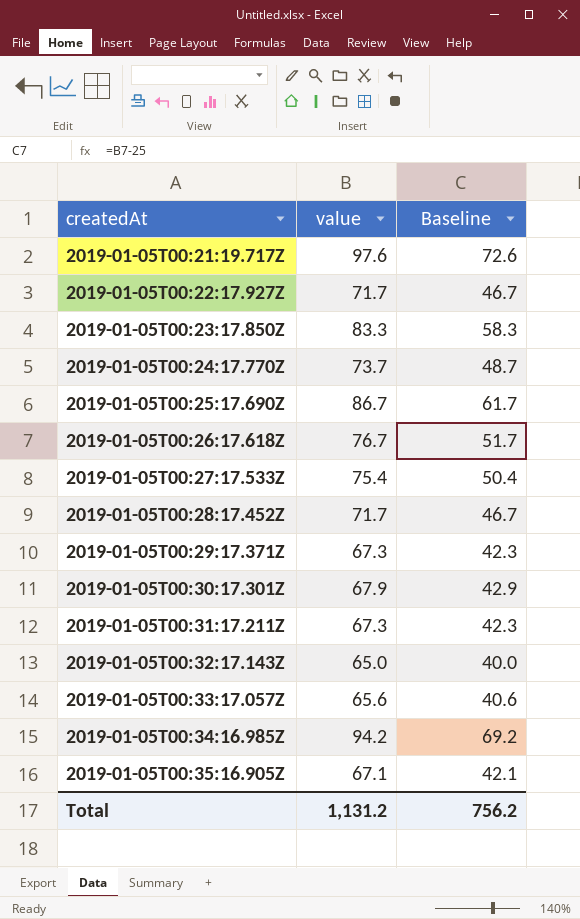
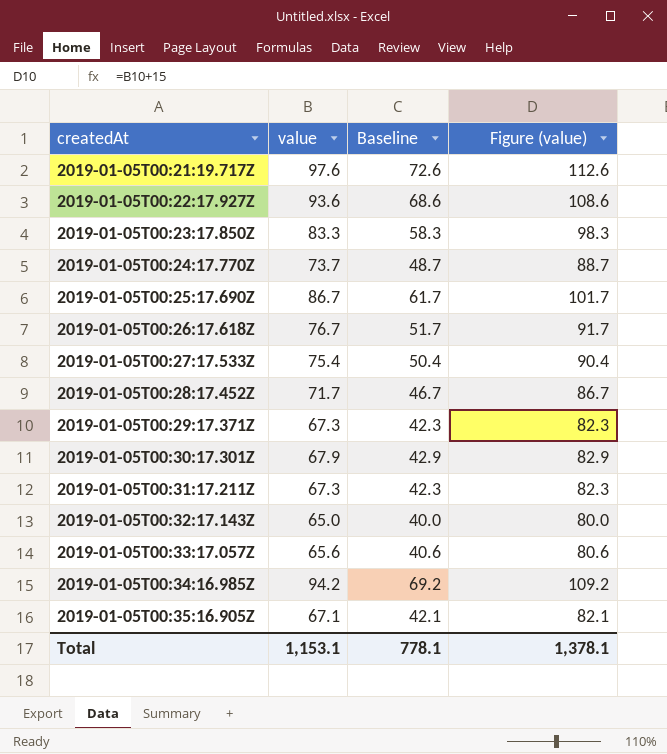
column Figure (value) | formula: none -> [value] + 15
2019-01-05T00:22:17.927Z | value: 71.7 -> 93.6
2019-01-05T00:22:17.927Z | Baseline: 46.7 -> 68.6
Total | value: 1,131.2 -> 1,153.1
Total | Baseline: 756.2 -> 778.1

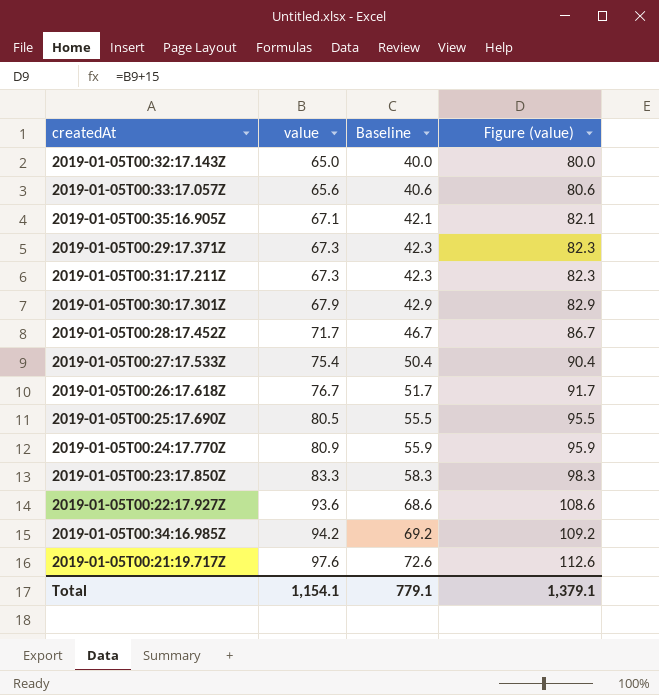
row order: createdAt ascending -> value ascending
2019-01-05T00:25:17.690Z | value: 86.7 -> 80.5
2019-01-05T00:25:17.690Z | Baseline: 61.7 -> 55.5
2019-01-05T00:25:17.690Z | Figure (value): 101.7 -> 95.5
2019-01-05T00:24:17.770Z | value: 73.7 -> 80.9
2019-01-05T00:24:17.770Z | Baseline: 48.7 -> 55.9
2019-01-05T00:24:17.770Z | Figure (value): 88.7 -> 95.9
Total | value: 1,153.1 -> 1,154.1
Total | Baseline: 778.1 -> 779.1
Total | Figure (value): 1,378.1 -> 1,379.1

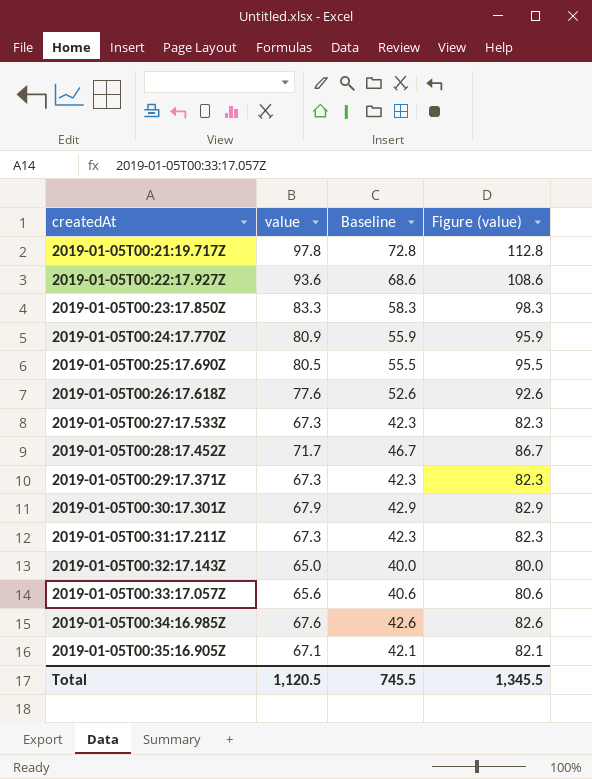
row order: value ascending -> createdAt ascending
2019-01-05T00:21:19.717Z | value: 97.6 -> 97.8
2019-01-05T00:21:19.717Z | Baseline: 72.6 -> 72.8
2019-01-05T00:21:19.717Z | Figure (value): 112.6 -> 112.8
2019-01-05T00:26:17.618Z | value: 76.7 -> 77.6
2019-01-05T00:26:17.618Z | Baseline: 51.7 -> 52.6
2019-01-05T00:26:17.618Z | Figure (value): 91.7 -> 92.6
2019-01-05T00:27:17.533Z | value: 75.4 -> 67.3
2019-01-05T00:27:17.533Z | Baseline: 50.4 -> 42.3
2019-01-05T00:27:17.533Z | Figure (value): 90.4 -> 82.3
2019-01-05T00:34:16.985Z | value: 94.2 -> 67.6
2019-01-05T00:34:16.985Z | Baseline: 69.2 -> 42.6
2019-01-05T00:34:16.985Z | Figure (value): 109.2 -> 82.6
Total | value: 1,154.1 -> 1,120.5
Total | Baseline: 779.1 -> 745.5
Total | Figure (value): 1,379.1 -> 1,345.5

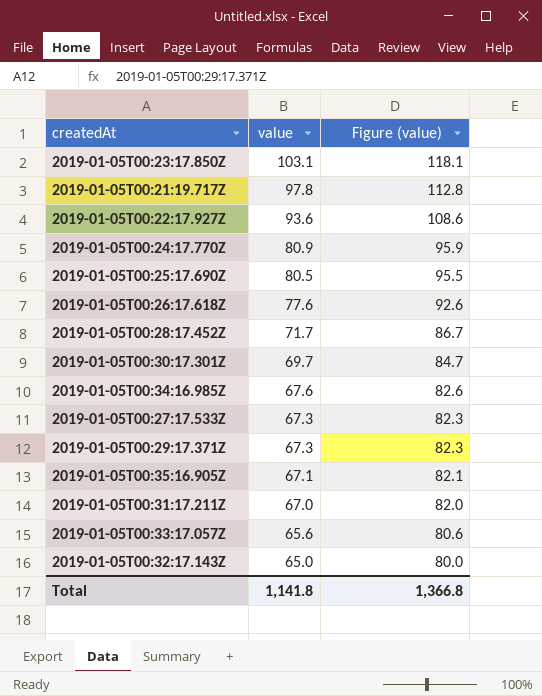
row order: createdAt ascending -> value descending
column Baseline | formula: [value] - 25 -> none
2019-01-05T00:23:17.850Z | value: 83.3 -> 103.1
2019-01-05T00:23:17.850Z | Figure (value): 98.3 -> 118.1
2019-01-05T00:30:17.301Z | value: 67.9 -> 69.7
2019-01-05T00:30:17.301Z | Figure (value): 82.9 -> 84.7
2019-01-05T00:31:17.211Z | value: 67.3 -> 67.0
2019-01-05T00:31:17.211Z | Figure (value): 82.3 -> 82.0
Total | value: 1,120.5 -> 1,141.8
Total | Figure (value): 1,345.5 -> 1,366.8

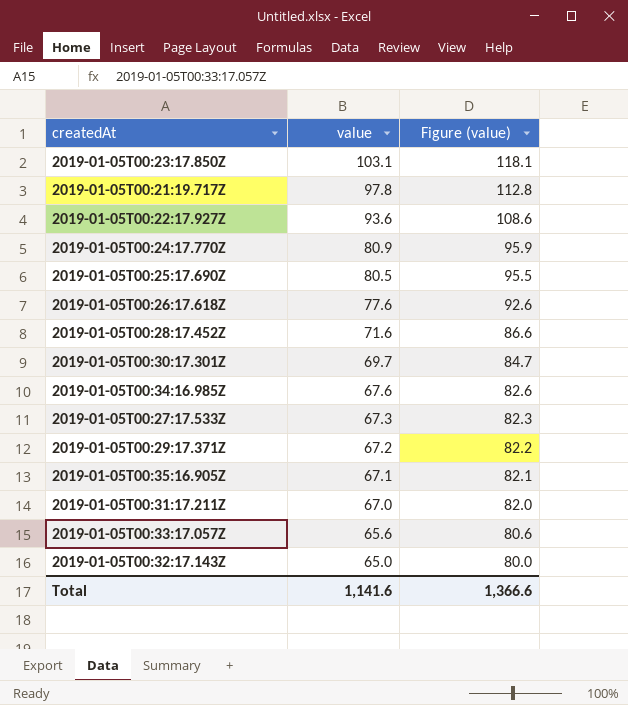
2019-01-05T00:28:17.452Z | value: 71.7 -> 71.6
2019-01-05T00:28:17.452Z | Figure (value): 86.7 -> 86.6
2019-01-05T00:29:17.371Z | value: 67.3 -> 67.2
2019-01-05T00:29:17.371Z | Figure (value): 82.3 -> 82.2
Total | value: 1,141.8 -> 1,141.6
Total | Figure (value): 1,366.8 -> 1,366.6

